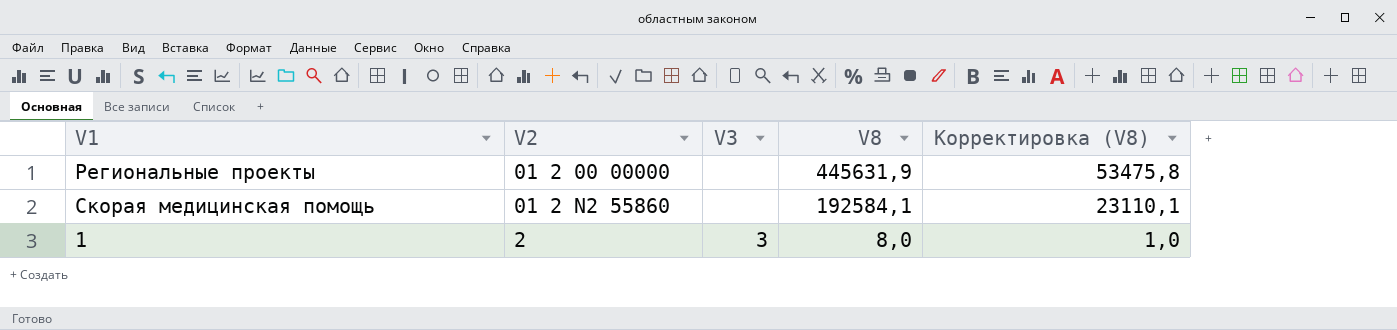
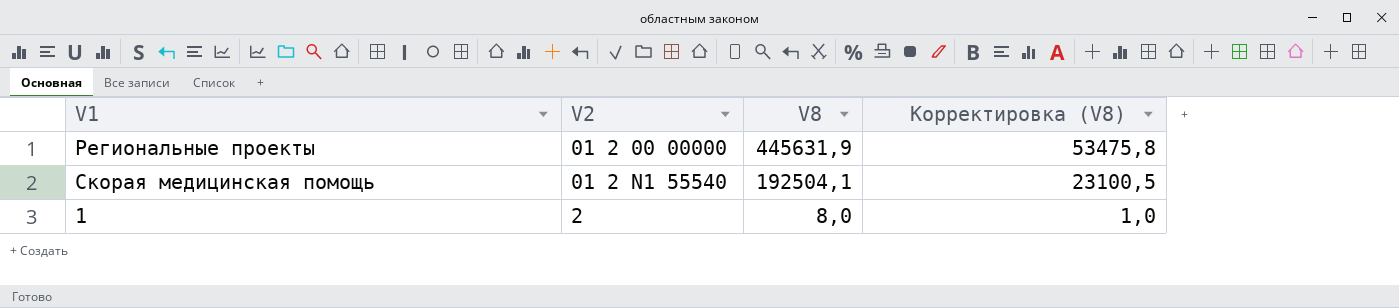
column V3 | position: 3 -> none
Скорая медицинская помощь | V2: 01 2 N2 55860 -> 01 2 N1 55540
Скорая медицинская помощь | V8: 192584,1 -> 192504,1
Скорая медицинская помощь | Корректировка (V8): 23110,1 -> 23100,5

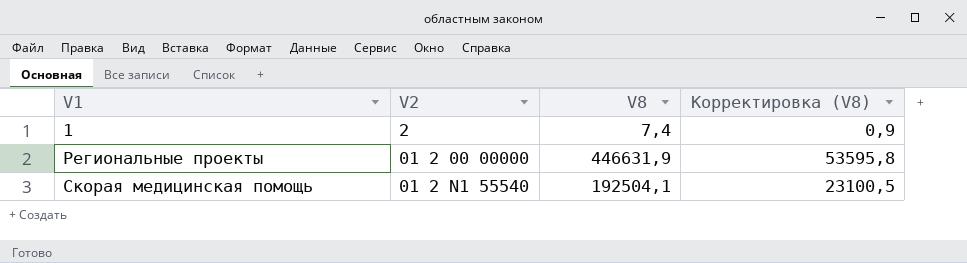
row order: V2 ascending -> V1 ascending
1 | V8: 8,0 -> 7,4
1 | Корректировка (V8): 1,0 -> 0,9
Региональные проекты | V8: 445631,9 -> 446631,9
Региональные проекты | Корректировка (V8): 53475,8 -> 53595,8

